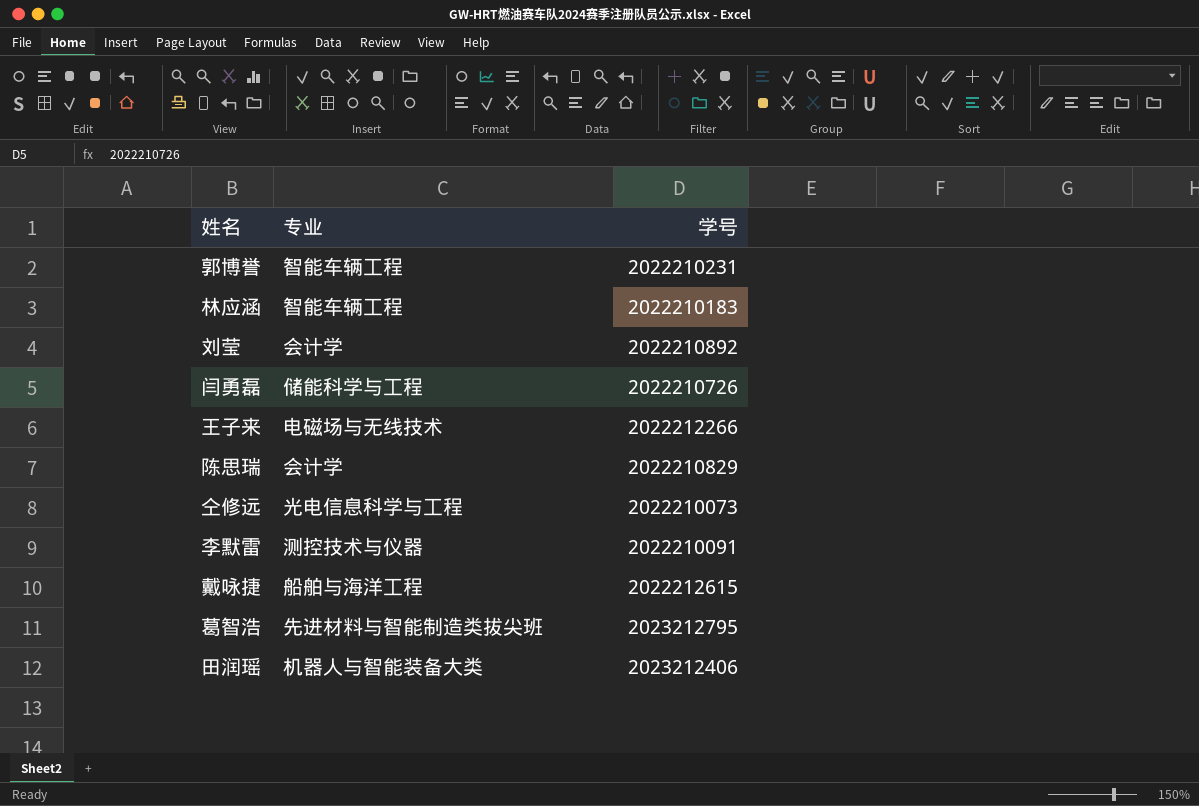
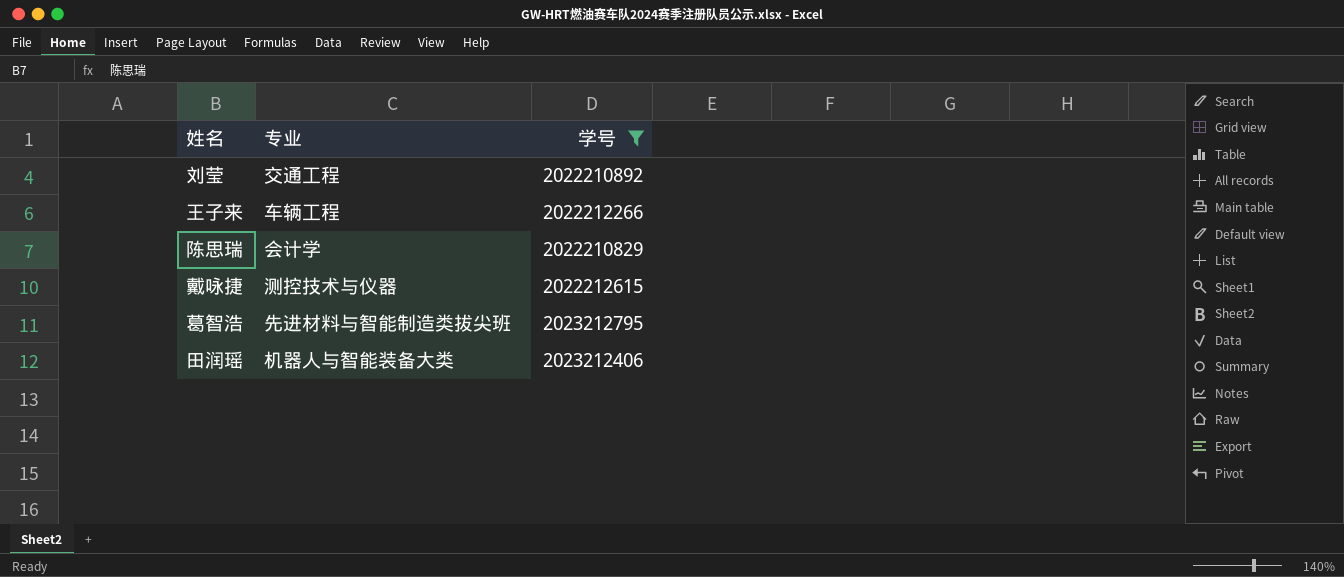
filter: none -> 学号 >= 2022210829
刘莹 | 专业: 会计学 -> 交通工程
王子来 | 专业: 电磁场与无线技术 -> 车辆工程
戴咏捷 | 专业: 船舶与海洋工程 -> 测控技术与仪器

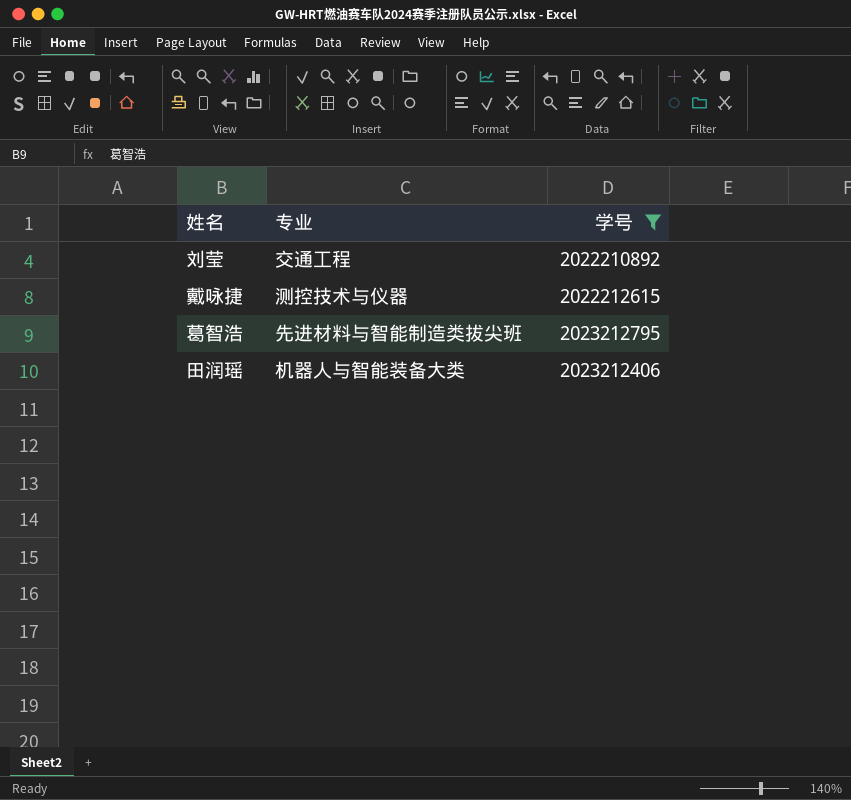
row 王子来: 车辆工程 | 2022212266 -> none
row 陈思瑞: 会计学 | 2022210829 -> none

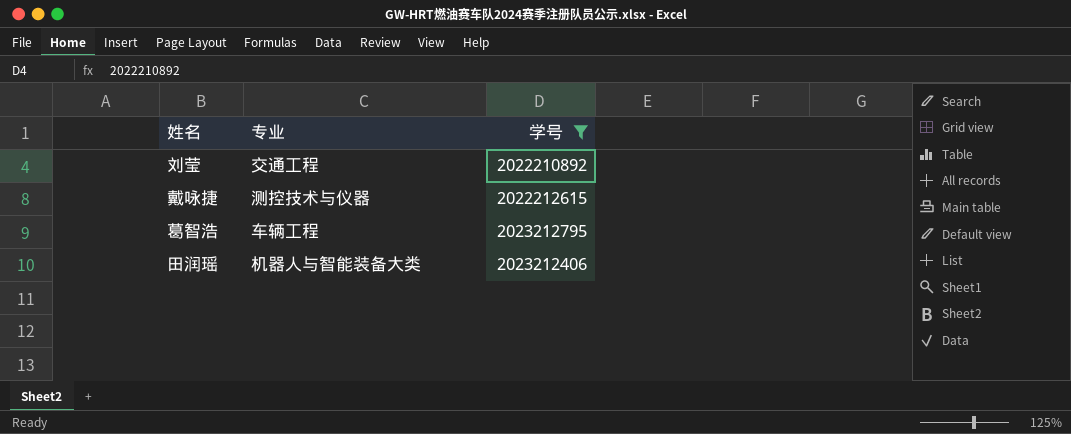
葛智浩 | 专业: 先进材料与智能制造类拔尖班 -> 车辆工程

